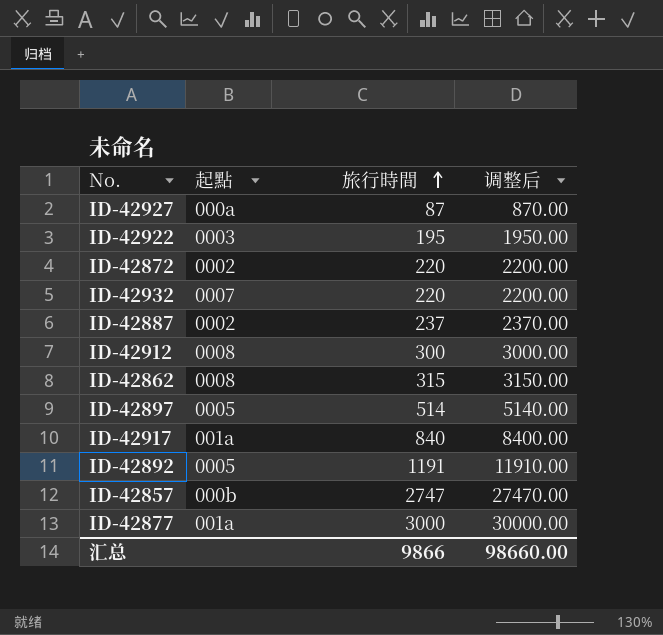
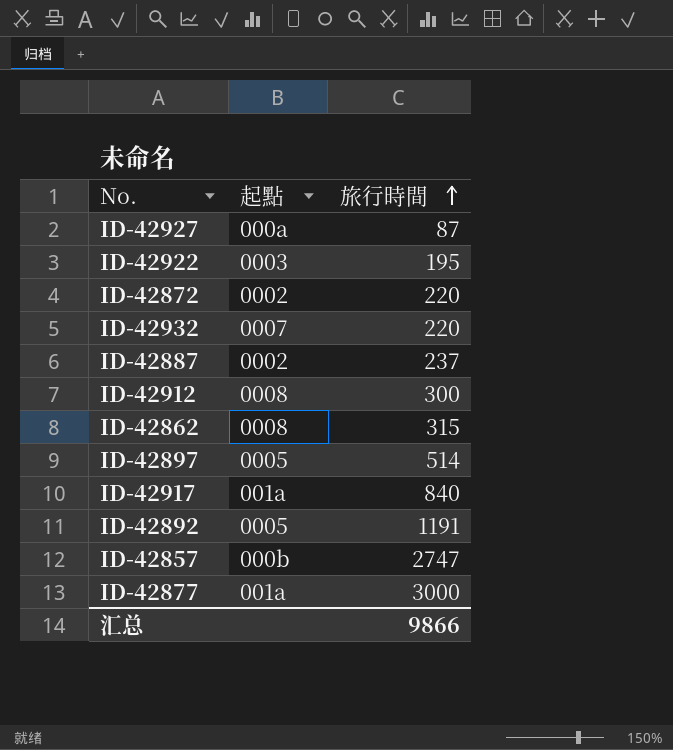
column 调整后 | formula: [旅行時間] * 10 -> none

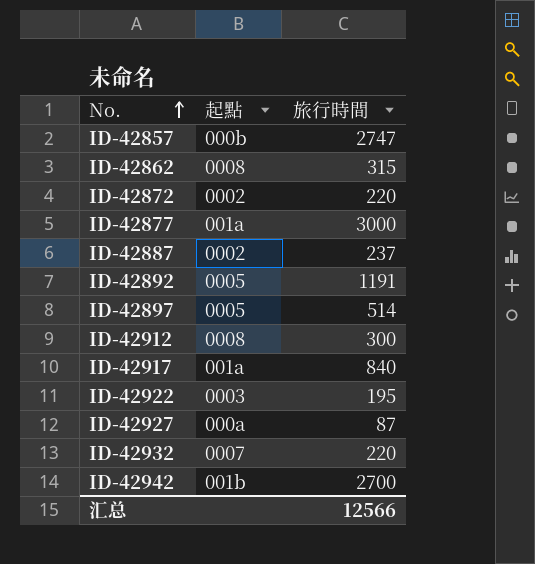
row order: 旅行時間 ascending -> No. ascending
row ID-42942: none -> 001b | 2700
汇总 | 旅行時間: 9866 -> 12566

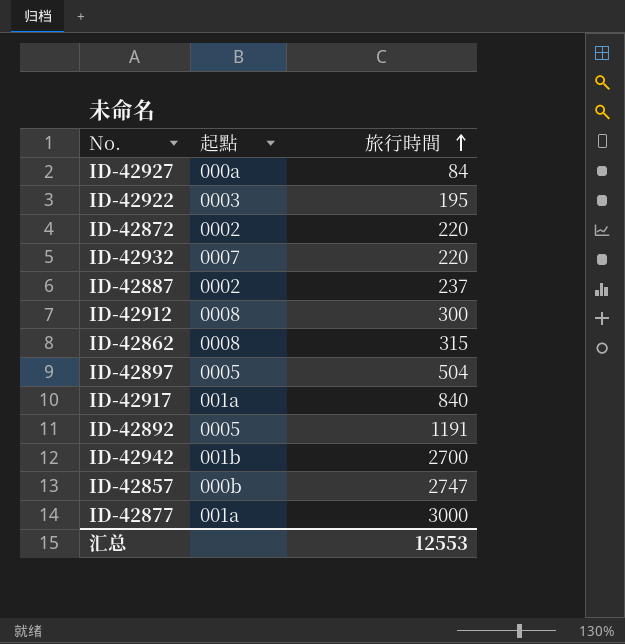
row order: No. ascending -> 旅行時間 ascending
ID-42927 | 旅行時間: 87 -> 84
ID-42897 | 旅行時間: 514 -> 504
汇总 | 旅行時間: 12566 -> 12553

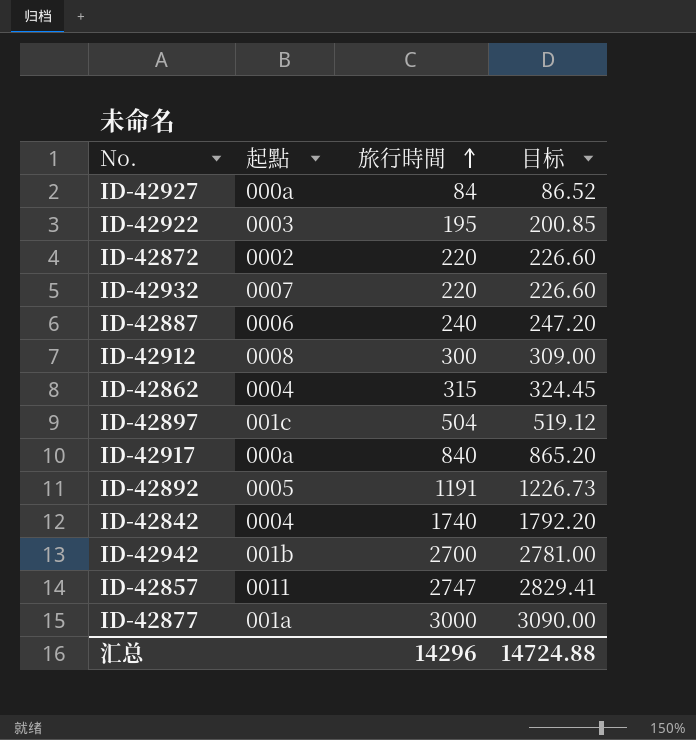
column 目标 | formula: none -> [旅行時間] * 1.03
ID-42887 | 起點: 0002 -> 0006
ID-42887 | 旅行時間: 237 -> 240
ID-42862 | 起點: 0008 -> 0004
ID-42897 | 起點: 0005 -> 001c
ID-42917 | 起點: 001a -> 000a
row ID-42842: none -> 0004 | 1740 | 1792.20
ID-42857 | 起點: 000b -> 0011
汇总 | 旅行時間: 12553 -> 14296

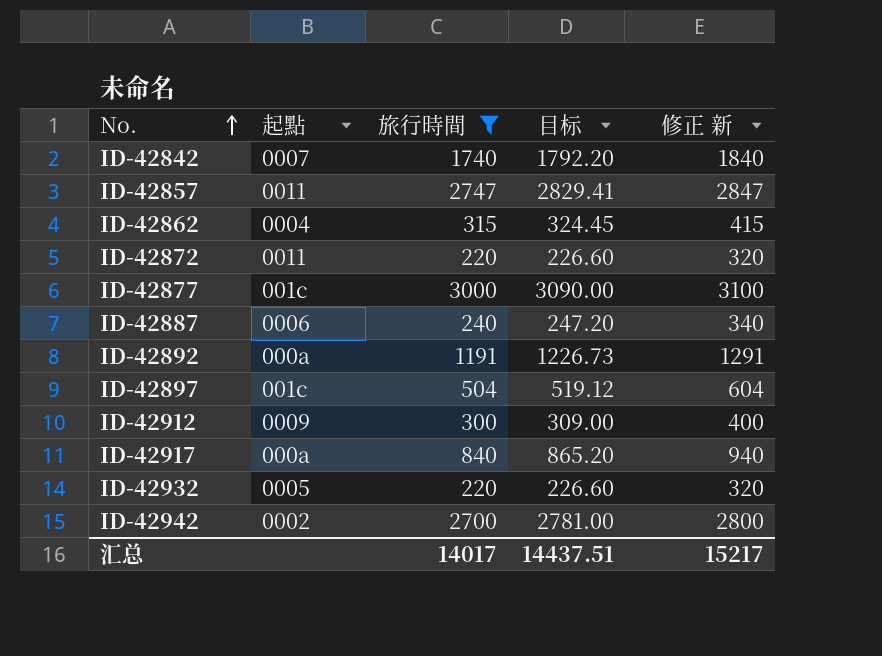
filter: none -> 旅行時間 >= 220
row order: 旅行時間 ascending -> No. ascending
column 修正 新 | formula: none -> [旅行時間] + 100
ID-42842 | 起點: 0004 -> 0007
ID-42872 | 起點: 0002 -> 0011
ID-42877 | 起點: 001a -> 001c
ID-42892 | 起點: 0005 -> 000a
ID-42912 | 起點: 0008 -> 0009
ID-42932 | 起點: 0007 -> 0005
ID-42942 | 起點: 001b -> 0002
汇总 | 旅行時間: 14296 -> 14017
汇总 | 目标: 14724.88 -> 14437.51

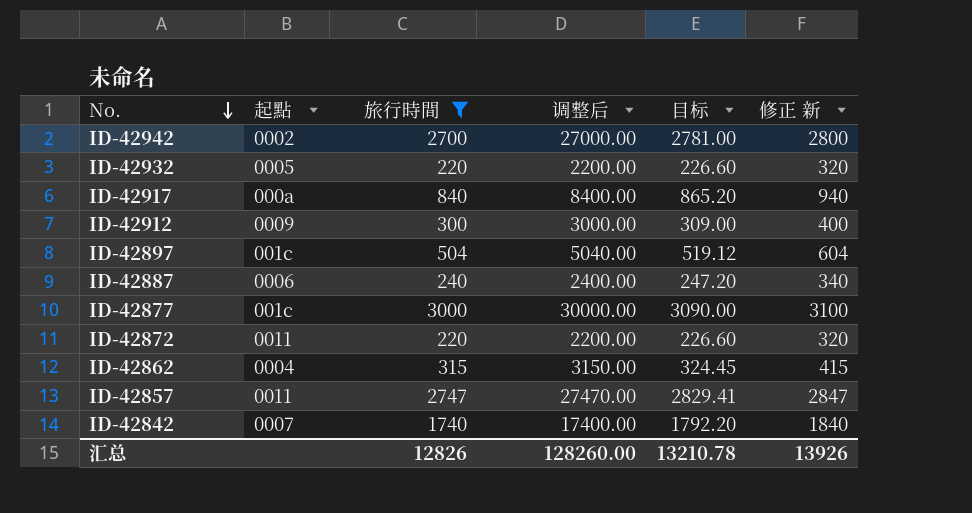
row order: No. ascending -> No. descending
column 调整后 | formula: none -> [旅行時間] * 10
row ID-42892: 000a | 1191 | 1226.73 | 1291 -> none
汇总 | 旅行時間: 14017 -> 12826
汇总 | 目标: 14437.51 -> 13210.78
汇总 | 修正 新: 15217 -> 13926

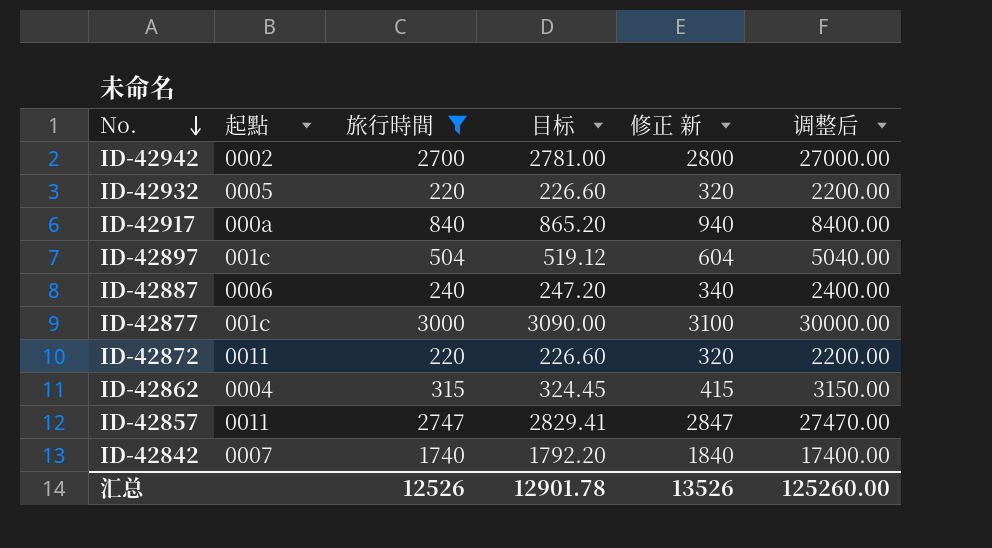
column 调整后 | position: 4 -> 6
row ID-42912: 0009 | 300 | 3000.00 | 309.00 | 400 -> none
汇总 | 旅行時間: 12826 -> 12526
汇总 | 目标: 13210.78 -> 12901.78
汇总 | 修正 新: 13926 -> 13526
汇总 | 调整后: 128260.00 -> 125260.00

